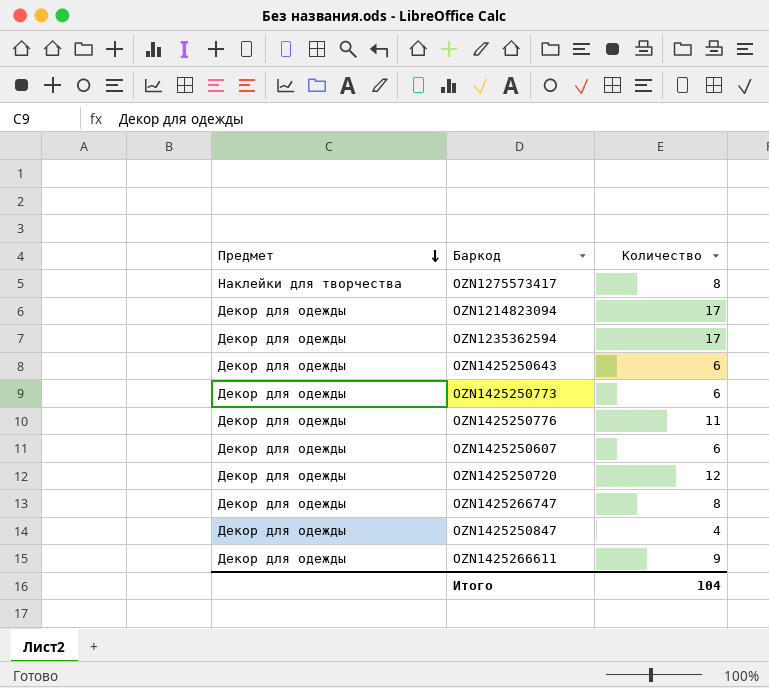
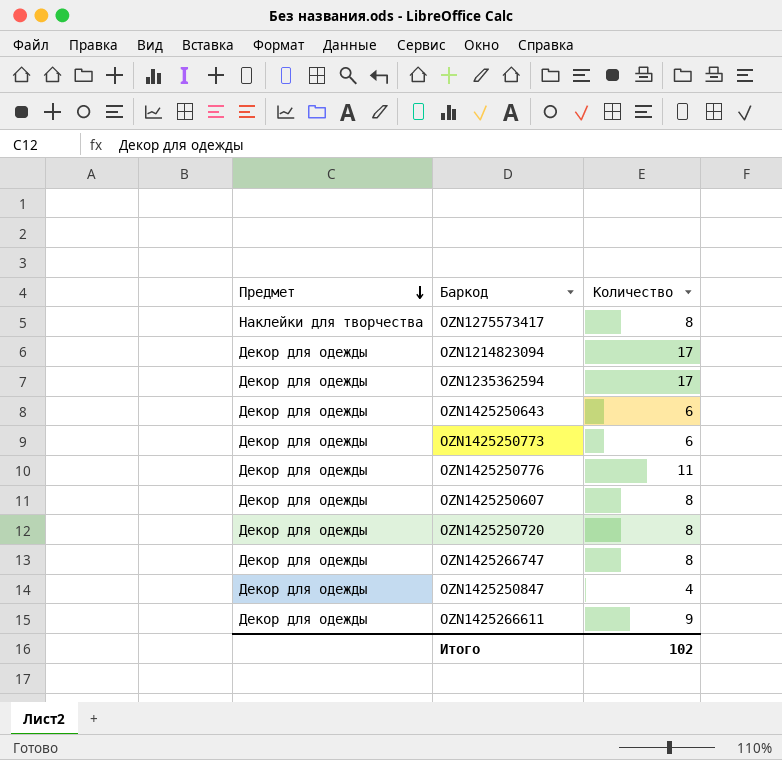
OZN1425250607 | Количество: 6 -> 8
OZN1425250720 | Количество: 12 -> 8
Итого | Количество: 104 -> 102

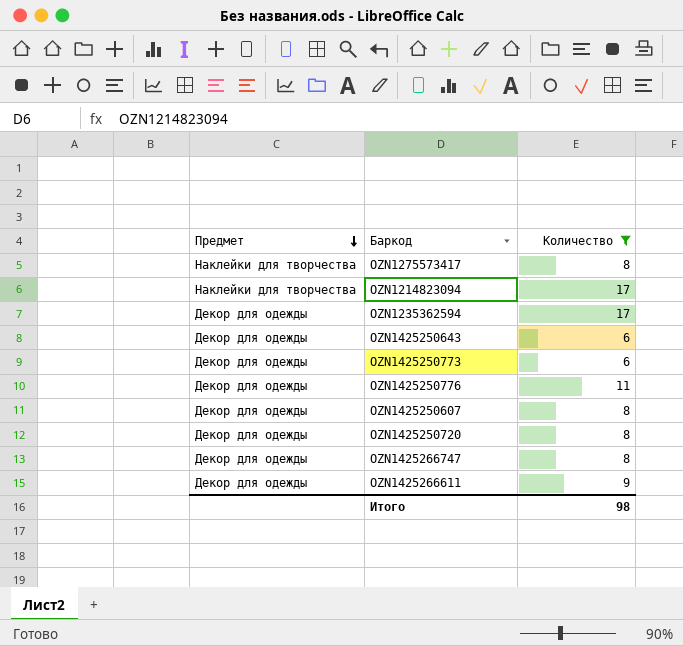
filter: none -> Количество != 4
OZN1214823094 | Предмет: Декор для одежды -> Наклейки для творчества
Итого | Количество: 102 -> 98

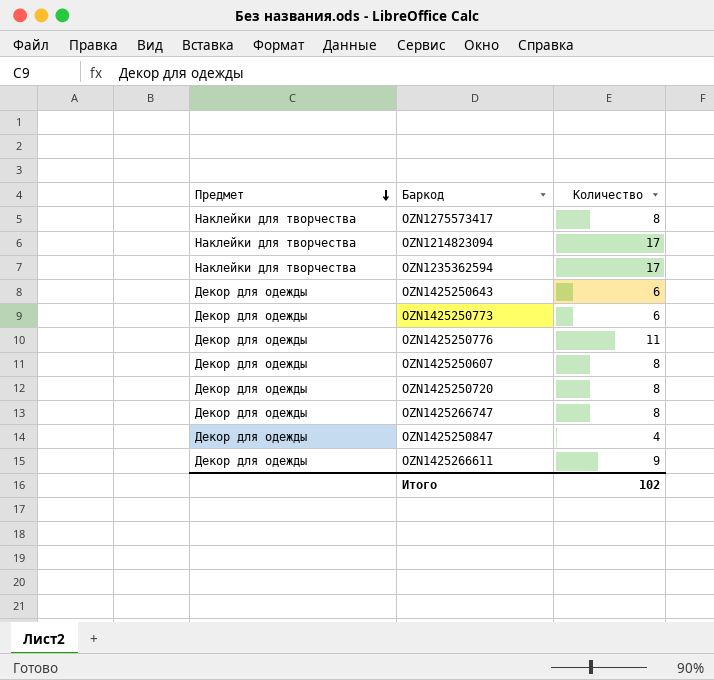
filter: Количество != 4 -> none
OZN1235362594 | Предмет: Декор для одежды -> Наклейки для творчества
Итого | Количество: 98 -> 102

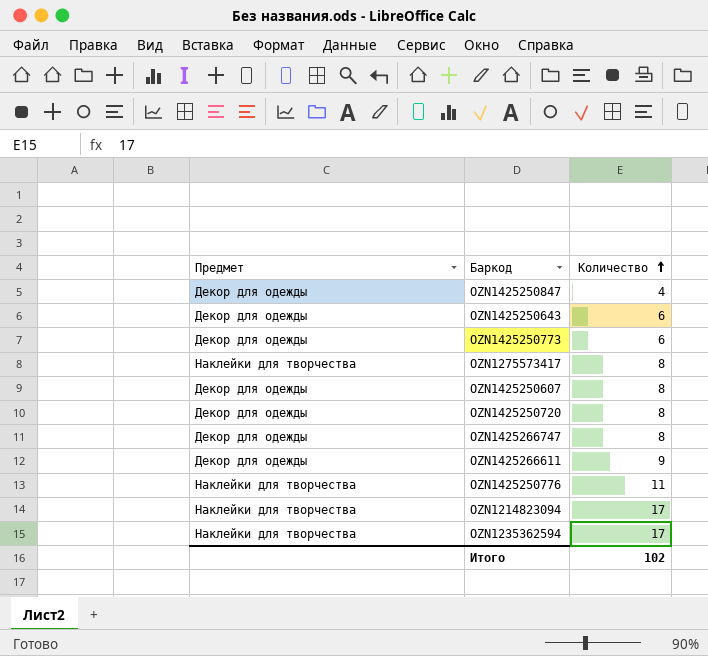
row order: Предмет descending -> Количество ascending
OZN1425250776 | Предмет: Декор для одежды -> Наклейки для творчества

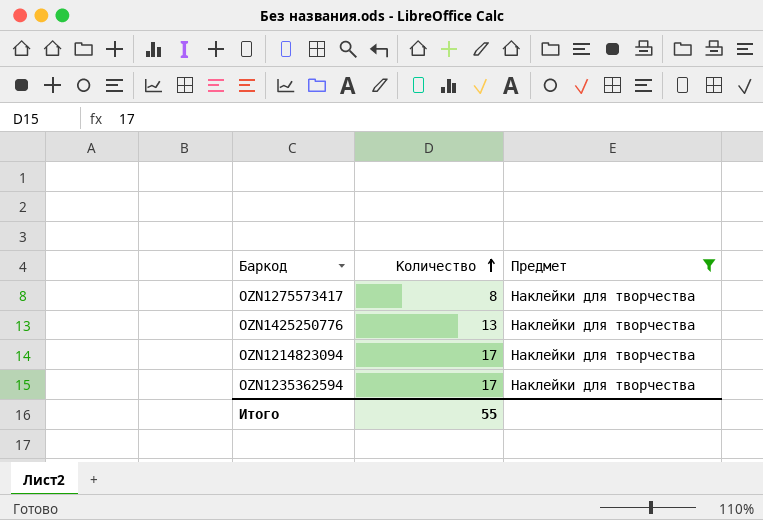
filter: none -> Предмет = Наклейки для творчества
column Предмет | position: 1 -> 3
OZN1425250776 | Количество: 11 -> 13
Итого | Количество: 102 -> 55

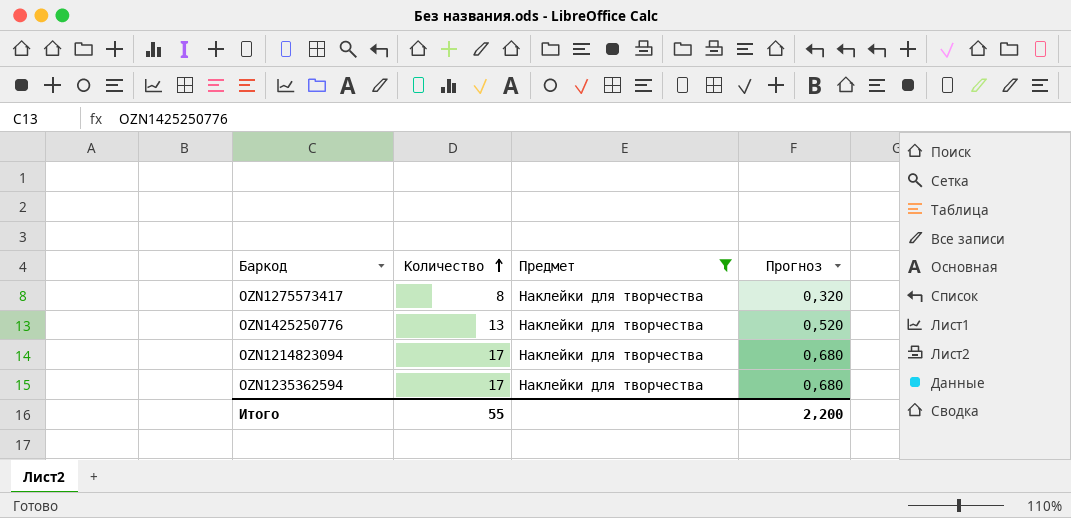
column Прогноз | formula: none -> [Количество] * 0,04

